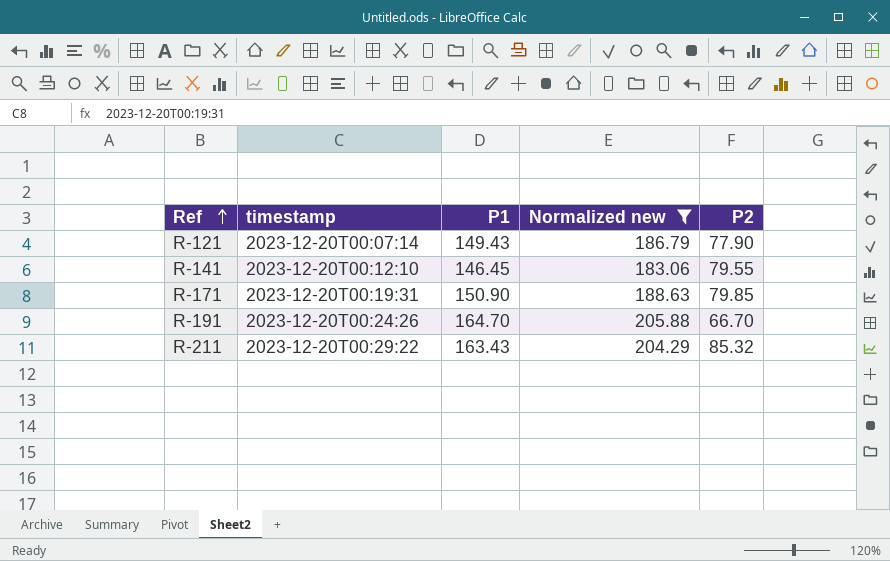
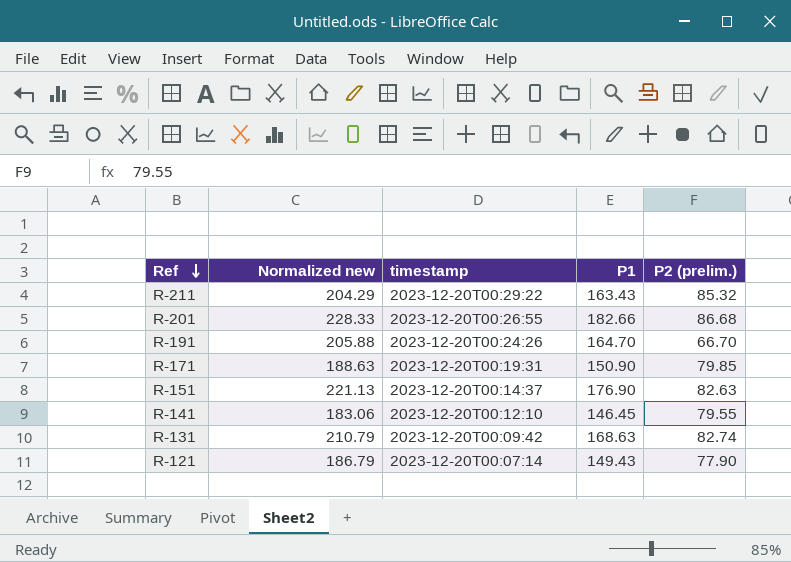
filter: Normalized new <= 205.88 -> none
row order: Ref ascending -> Ref descending
column Normalized new | position: 4 -> 2
column name: P2 -> P2 (prelim.)

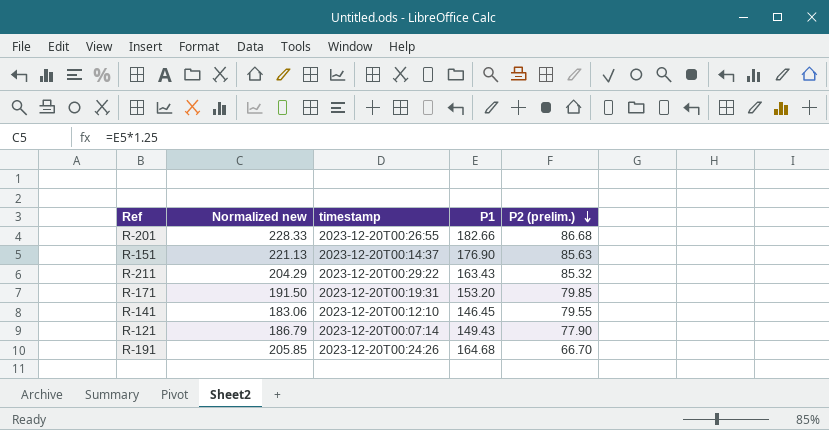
row order: Ref descending -> P2 (prelim.) descending
row R-131: 210.79 | 2023-12-20T00:09:42 | 168.63 | 82.74 -> none
R-151 | P2 (prelim.): 82.63 -> 85.63
R-171 | Normalized new: 188.63 -> 191.50
R-171 | P1: 150.90 -> 153.20
R-191 | Normalized new: 205.88 -> 205.85
R-191 | P1: 164.70 -> 164.68

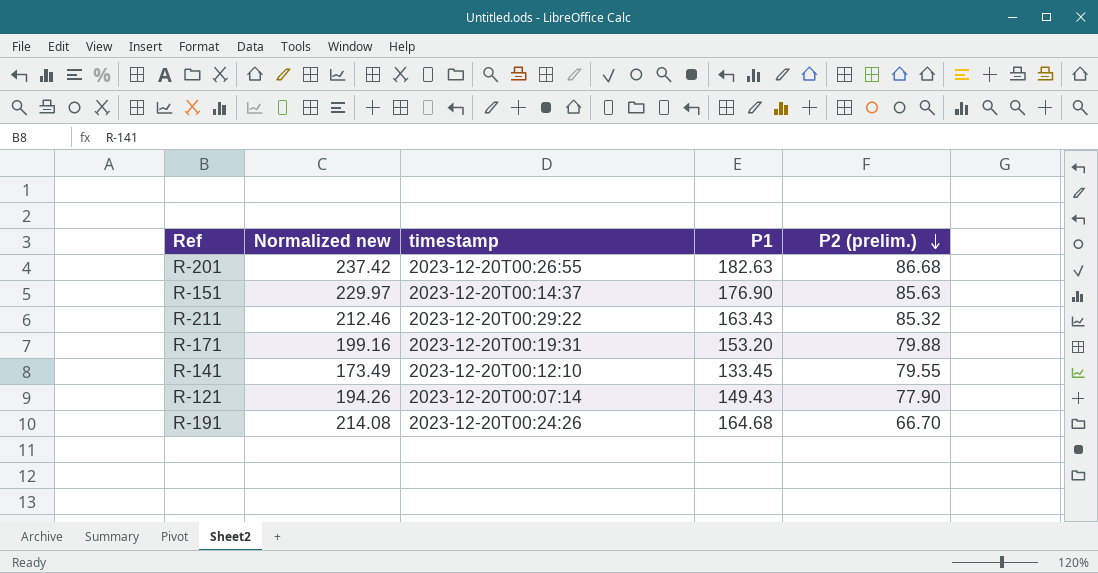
column Normalized new | formula: [P1] * 1.25 -> [P1] * 1.3
R-201 | P1: 182.66 -> 182.63
R-171 | P2 (prelim.): 79.85 -> 79.88
R-141 | P1: 146.45 -> 133.45

